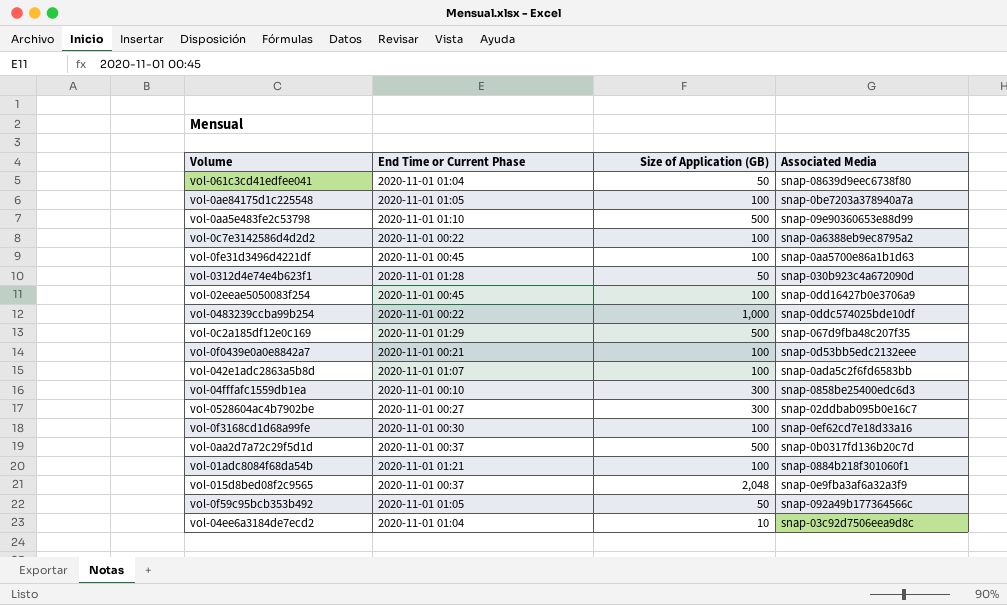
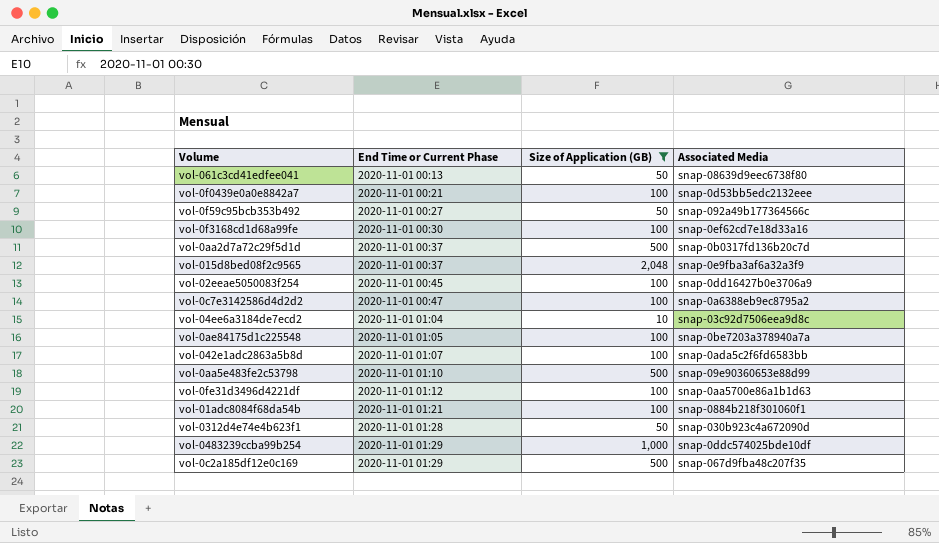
filter: none -> Size of Application (GB) != 300
row order: none -> End Time or Current Phase ascending
vol-061c3cd41edfee041 | End Time or Current Phase: 2020-11-01 01:04 -> 2020-11-01 00:13
vol-0f59c95bcb353b492 | End Time or Current Phase: 2020-11-01 01:05 -> 2020-11-01 00:27
vol-0c7e3142586d4d2d2 | End Time or Current Phase: 2020-11-01 00:22 -> 2020-11-01 00:47
vol-0fe31d3496d4221df | End Time or Current Phase: 2020-11-01 00:45 -> 2020-11-01 01:12
vol-0483239ccba99b254 | End Time or Current Phase: 2020-11-01 00:22 -> 2020-11-01 01:29

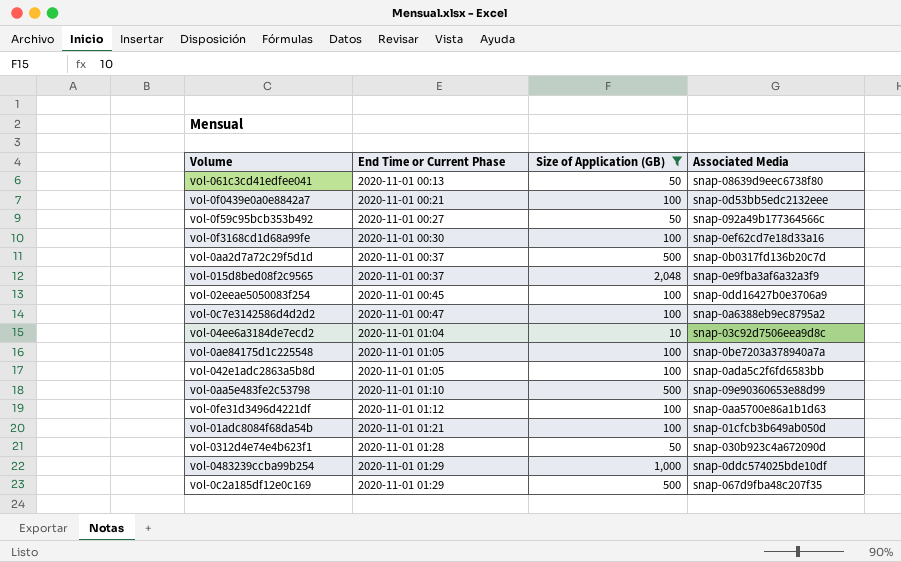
vol-042e1adc2863a5b8d | End Time or Current Phase: 2020-11-01 01:07 -> 2020-11-01 01:05
vol-01adc8084f68da54b | Associated Media: snap-0884b218f301060f1 -> snap-01cfcb3b649ab050d

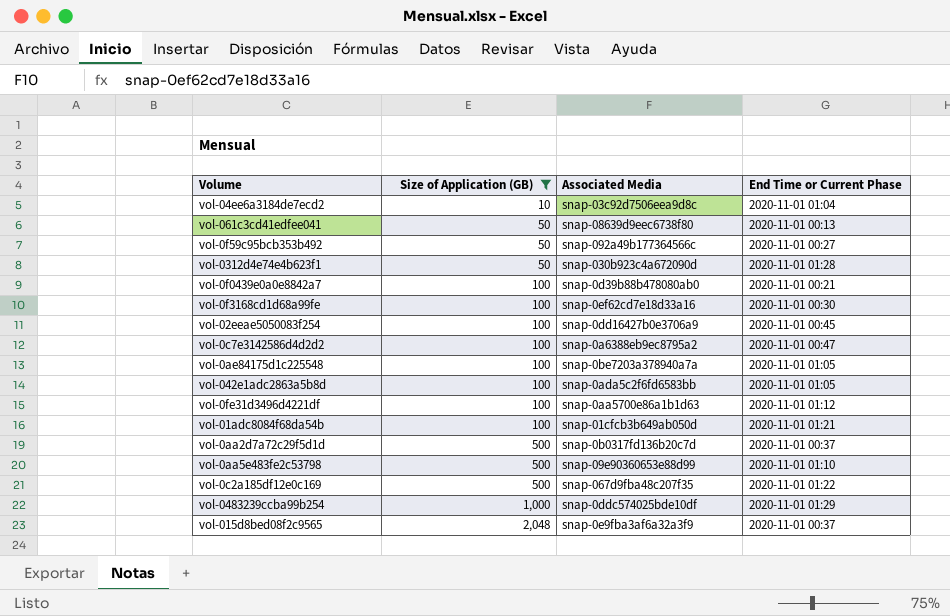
row order: End Time or Current Phase ascending -> Size of Application (GB) ascending
column End Time or Current Phase | position: 2 -> 4
vol-0f0439e0a0e8842a7 | Associated Media: snap-0d53bb5edc2132eee -> snap-0d39b88b478080ab0
vol-0c2a185df12e0c169 | End Time or Current Phase: 2020-11-01 01:29 -> 2020-11-01 01:22

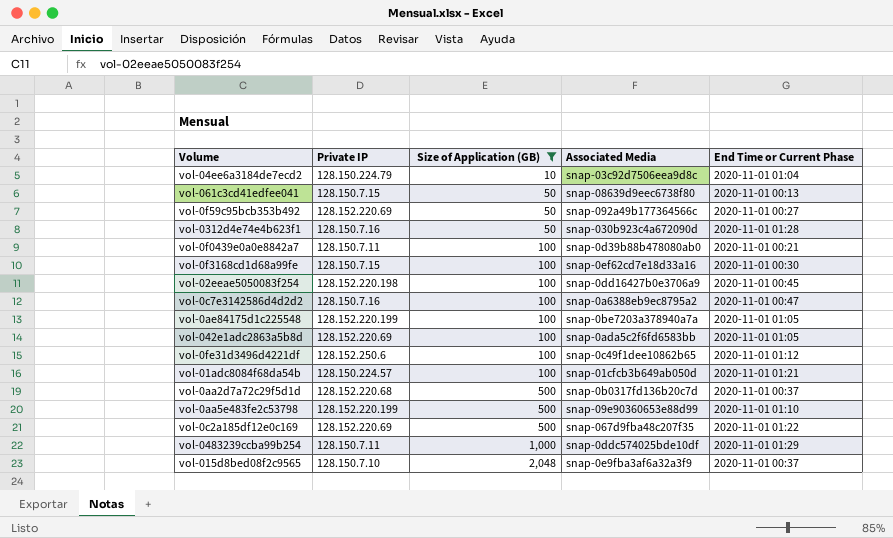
column Private IP | position: none -> 2
vol-0fe31d3496d4221df | Associated Media: snap-0aa5700e86a1b1d63 -> snap-0c49f1dee10862b65

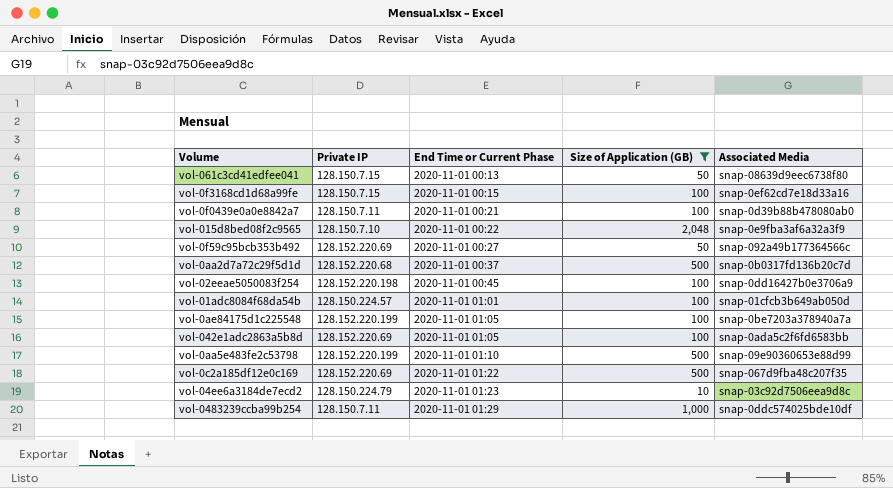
row order: Size of Application (GB) ascending -> End Time or Current Phase ascending
column End Time or Current Phase | position: 5 -> 3
row vol-0312d4e74e4b623f1: 128.150.7.16 | 50 | snap-030b923c4a672090d | 2020-11-01 01:28 -> none
row vol-0c7e3142586d4d2d2: 128.150.7.16 | 100 | snap-0a6388eb9ec8795a2 | 2020-11-01 00:47 -> none
row vol-0fe31d3496d4221df: 128.152.250.6 | 100 | snap-0c49f1dee10862b65 | 2020-11-01 01:12 -> none
vol-0f3168cd1d68a99fe | End Time or Current Phase: 2020-11-01 00:30 -> 2020-11-01 00:15
vol-015d8bed08f2c9565 | End Time or Current Phase: 2020-11-01 00:37 -> 2020-11-01 00:22
vol-01adc8084f68da54b | End Time or Current Phase: 2020-11-01 01:21 -> 2020-11-01 01:01
vol-04ee6a3184de7ecd2 | End Time or Current Phase: 2020-11-01 01:04 -> 2020-11-01 01:23

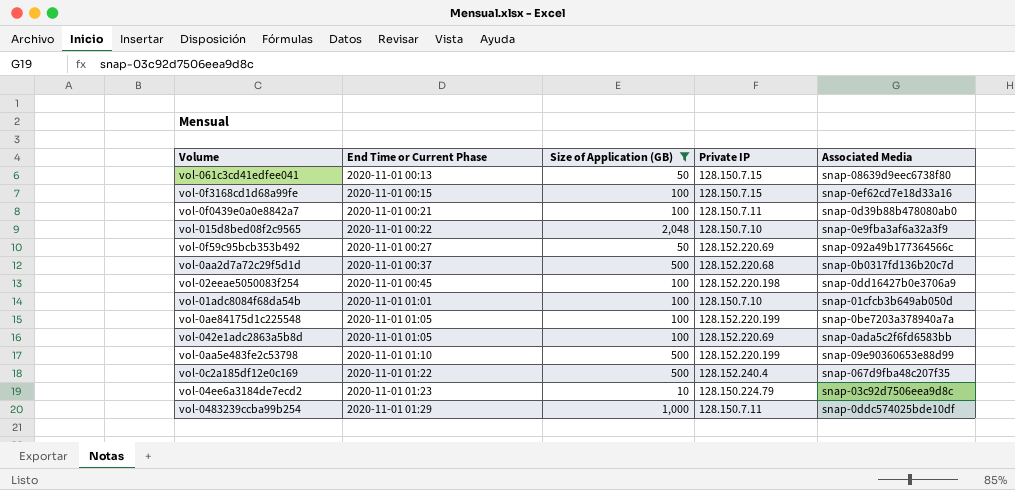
column Private IP | position: 2 -> 4
vol-01adc8084f68da54b | Private IP: 128.150.224.57 -> 128.150.7.10
vol-0c2a185df12e0c169 | Private IP: 128.152.220.69 -> 128.152.240.4

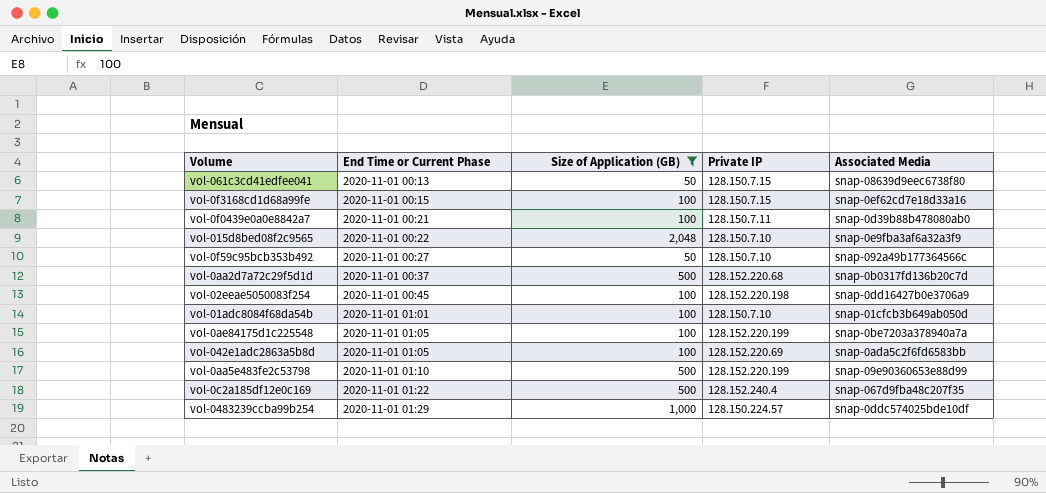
row vol-04ee6a3184de7ecd2: 2020-11-01 01:23 | 10 | 128.150.224.79 | snap-03c92d7506eea9d8c -> none
vol-0f59c95bcb353b492 | Private IP: 128.152.220.69 -> 128.150.7.10
vol-0483239ccba99b254 | Private IP: 128.150.7.11 -> 128.150.224.57

